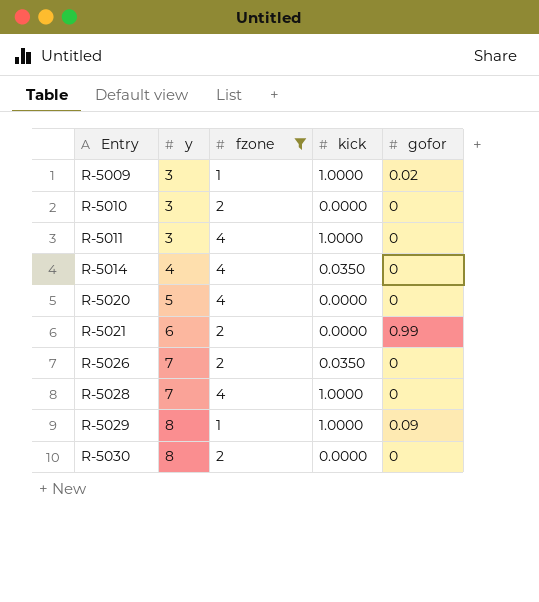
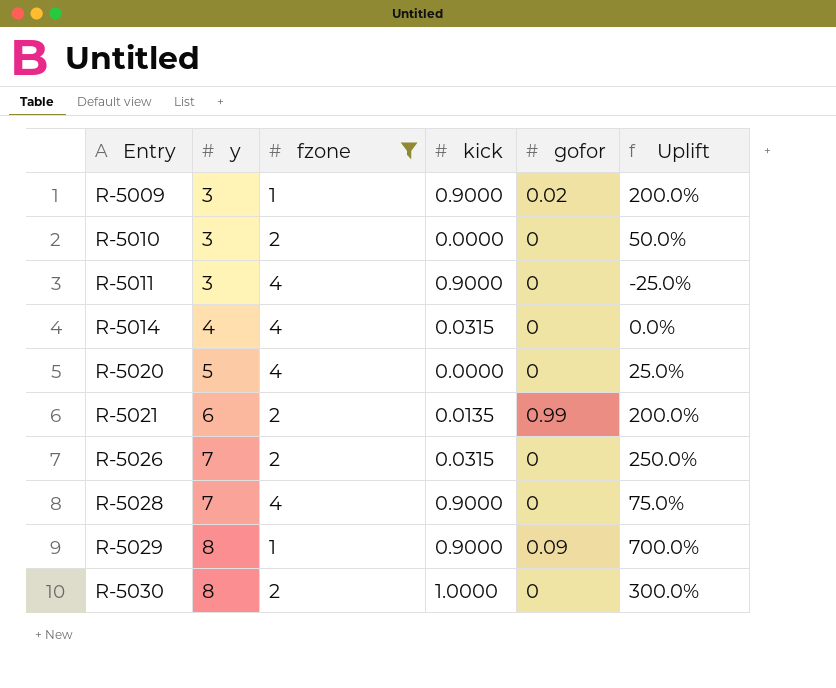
column Uplift | formula: none -> ([y] - [fzone]) / [fzone]
R-5009 | kick: 1.0000 -> 0.9000
R-5011 | kick: 1.0000 -> 0.9000
R-5014 | kick: 0.0350 -> 0.0315
R-5021 | kick: 0.0000 -> 0.0135
R-5026 | kick: 0.0350 -> 0.0315
R-5028 | kick: 1.0000 -> 0.9000
R-5029 | kick: 1.0000 -> 0.9000
R-5030 | kick: 0.0000 -> 1.0000

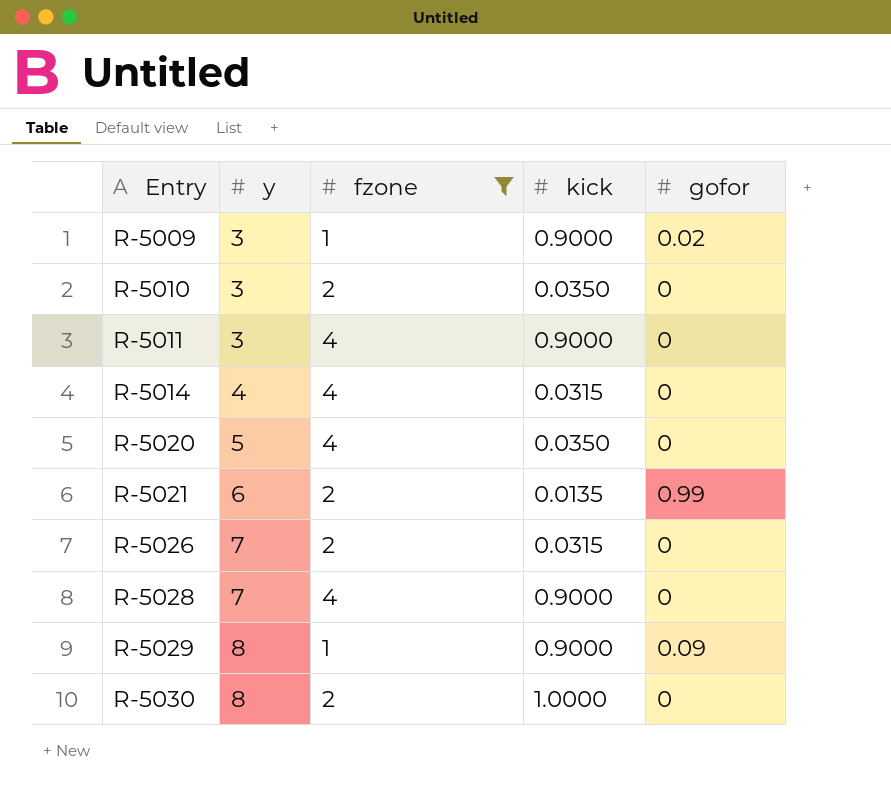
column Uplift | formula: ([y] - [fzone]) / [fzone] -> none
R-5010 | kick: 0.0000 -> 0.0350
R-5020 | kick: 0.0000 -> 0.0350

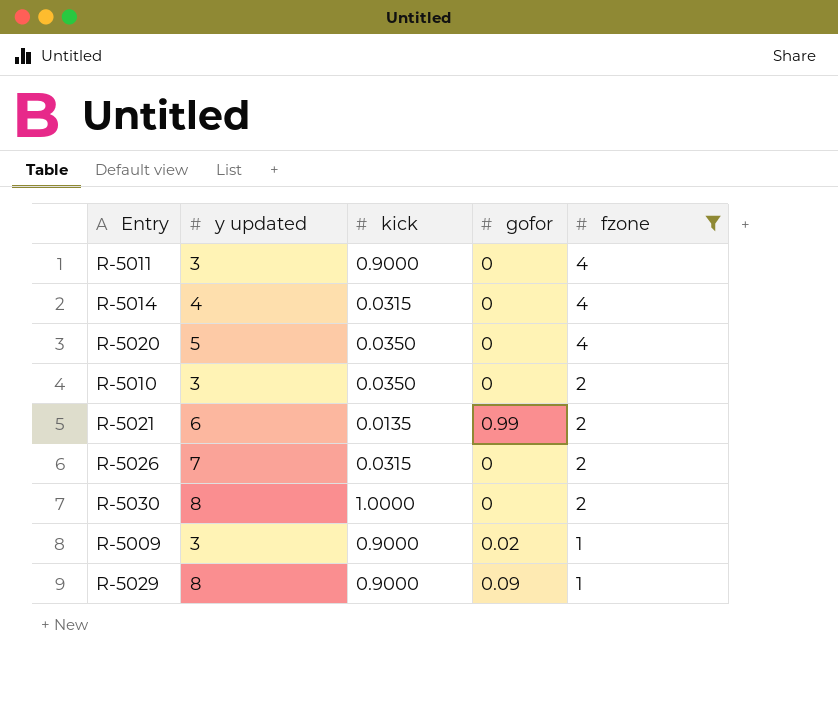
row order: Entry ascending -> fzone descending
column name: y -> y updated
column fzone | position: 3 -> 5
row R-5028: 7 | 4 | 0.9000 | 0 -> none

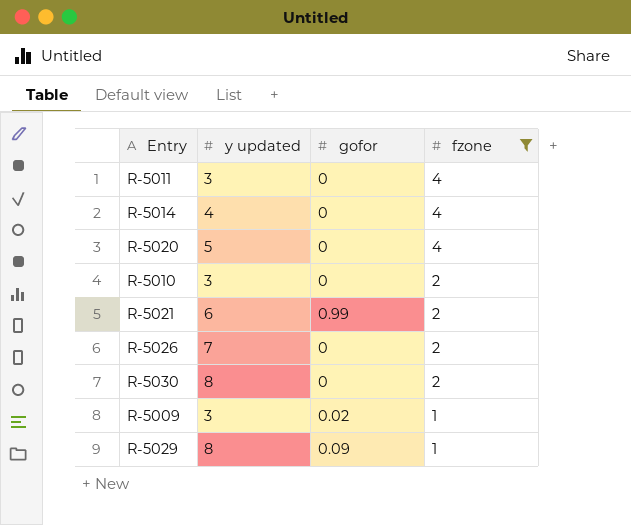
column kick | position: 3 -> none

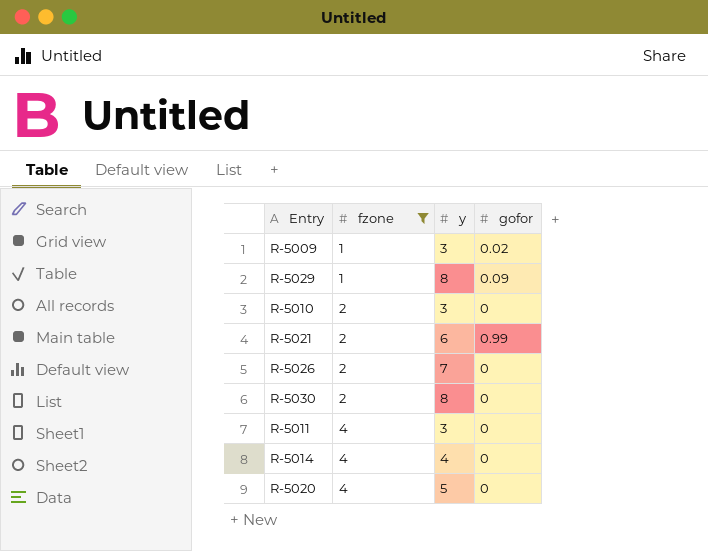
row order: fzone descending -> fzone ascending
column fzone | position: 4 -> 2
column name: y updated -> y

